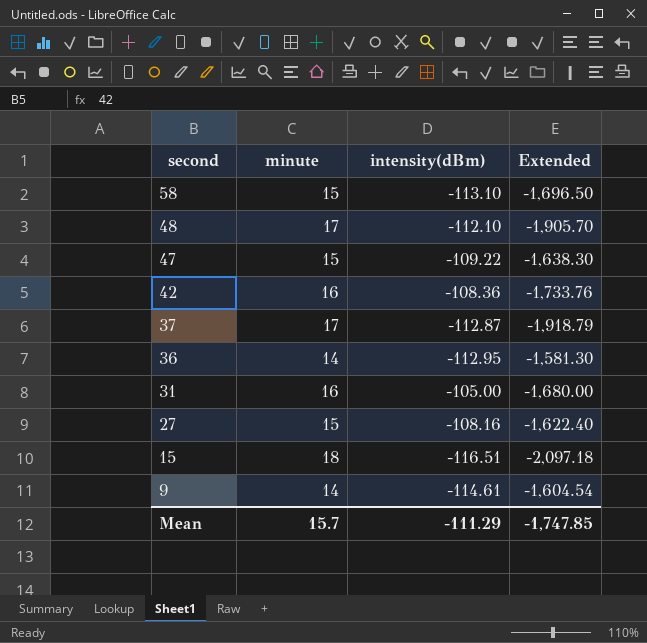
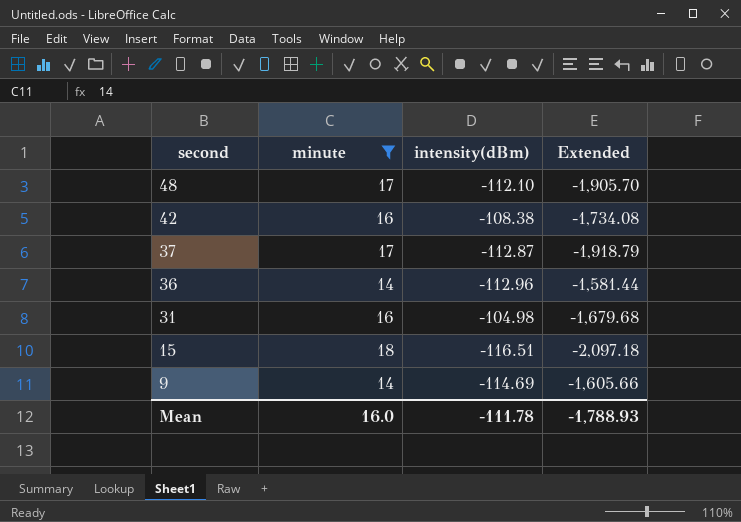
filter: none -> minute != 15
42 | intensity(dBm): -108.36 -> -108.38
42 | Extended: -1,733.76 -> -1,734.08
36 | intensity(dBm): -112.95 -> -112.96
36 | Extended: -1,581.30 -> -1,581.44
31 | intensity(dBm): -105.00 -> -104.98
31 | Extended: -1,680.00 -> -1,679.68
9 | intensity(dBm): -114.61 -> -114.69
9 | Extended: -1,604.54 -> -1,605.66
Mean | minute: 15.7 -> 16.0
Mean | intensity(dBm): -111.29 -> -111.78
Mean | Extended: -1,747.85 -> -1,788.93

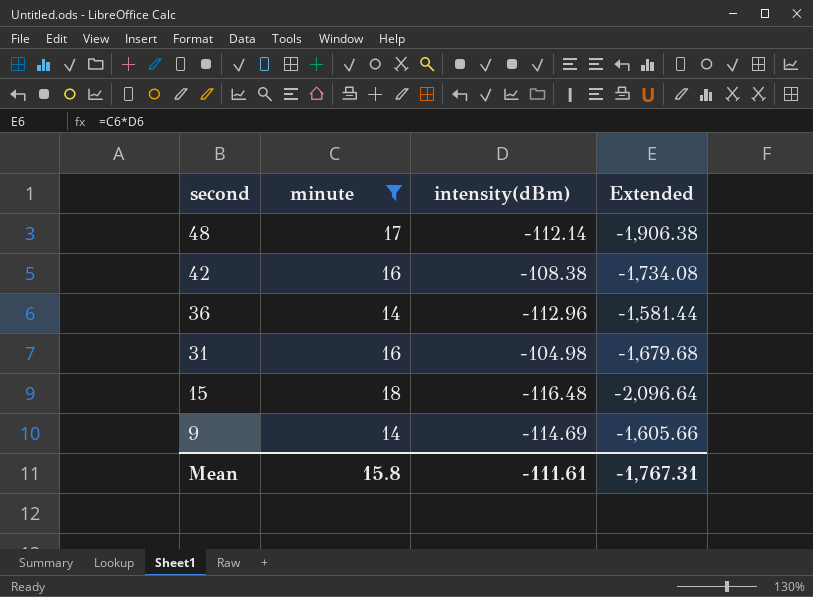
row 37: 17 | -112.87 | -1,918.79 -> none
48 | intensity(dBm): -112.10 -> -112.14
48 | Extended: -1,905.70 -> -1,906.38
15 | intensity(dBm): -116.51 -> -116.48
15 | Extended: -2,097.18 -> -2,096.64
Mean | minute: 16.0 -> 15.8
Mean | intensity(dBm): -111.78 -> -111.61
Mean | Extended: -1,788.93 -> -1,767.31

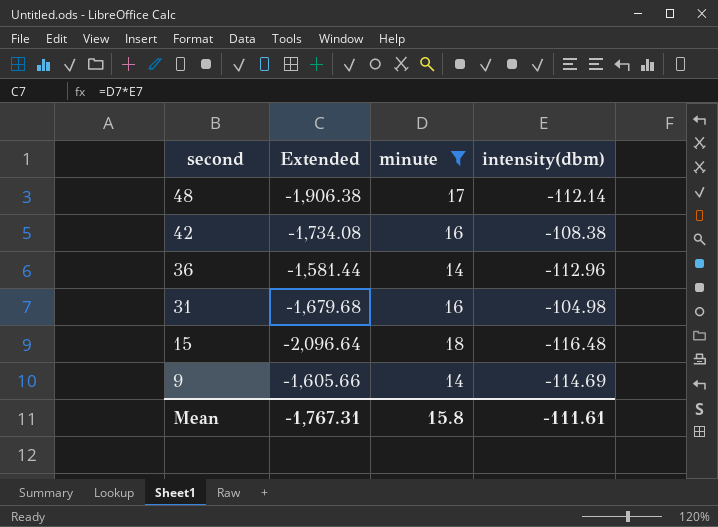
column Extended | position: 4 -> 2
column name: intensity(dBm) -> intensity(dbm)

